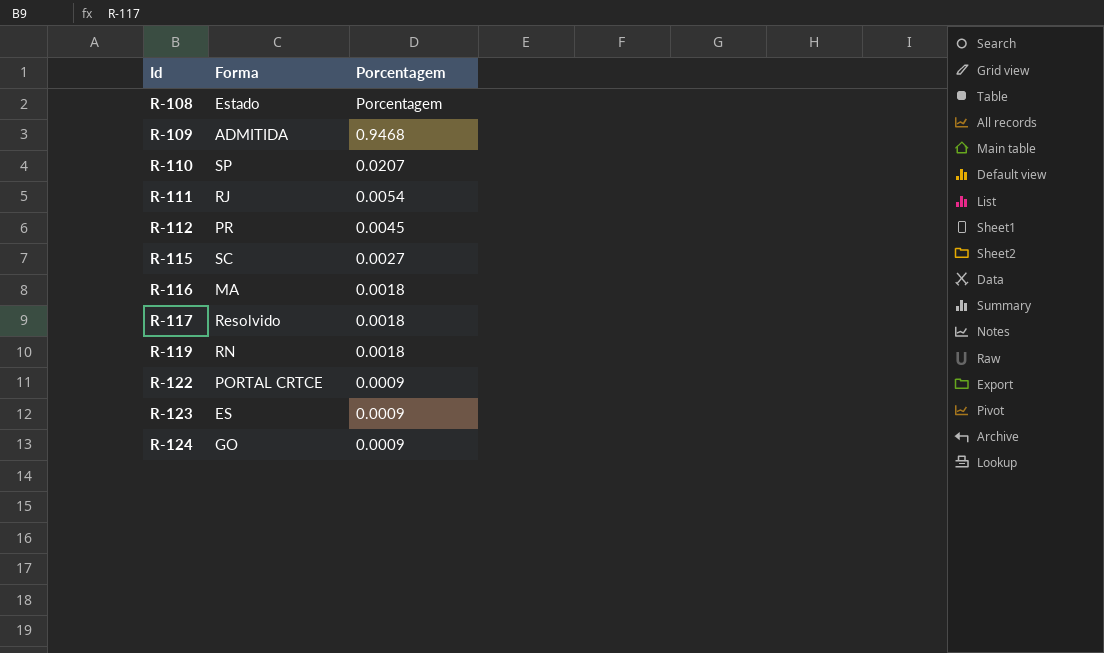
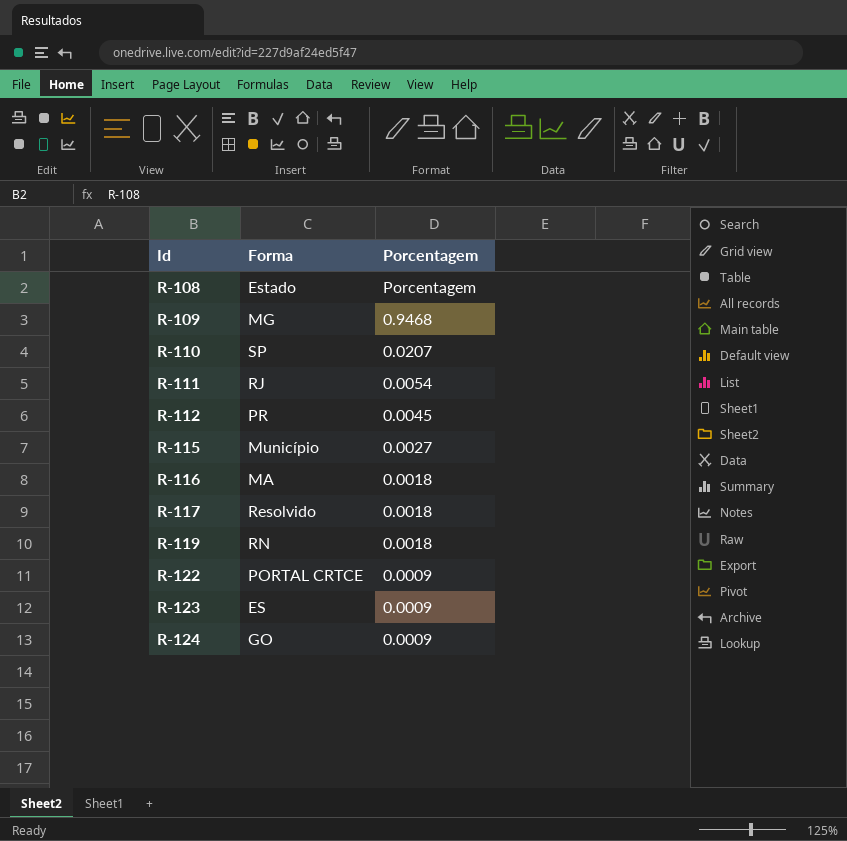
R-109 | Forma: ADMITIDA -> MG
R-115 | Forma: SC -> Município

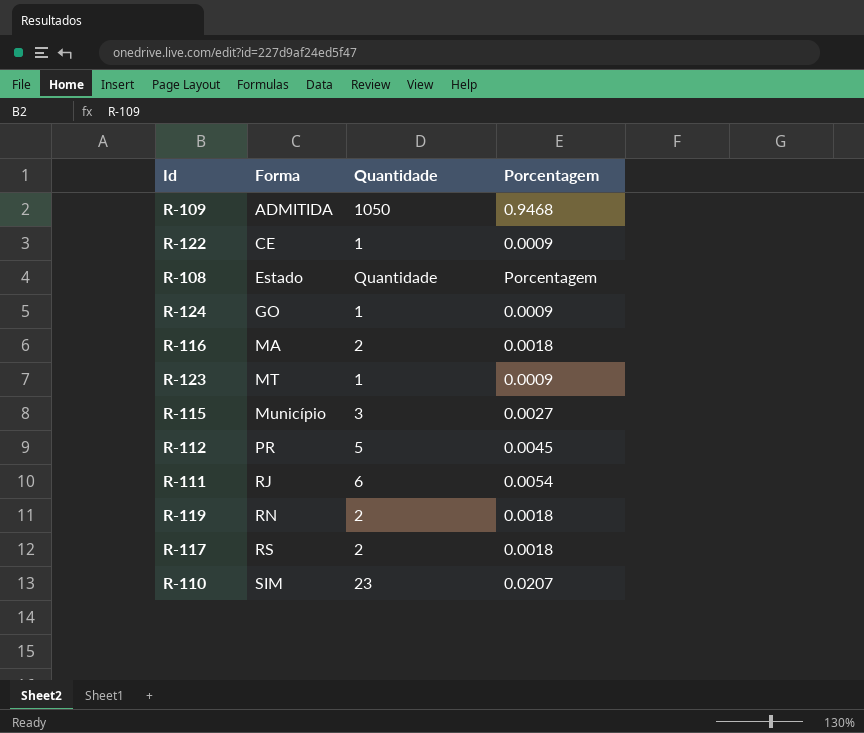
row order: Id ascending -> Forma ascending
column Quantidade | position: none -> 3
R-109 | Forma: MG -> ADMITIDA
R-122 | Forma: PORTAL CRTCE -> CE
R-123 | Forma: ES -> MT
R-117 | Forma: Resolvido -> RS
R-110 | Forma: SP -> SIM

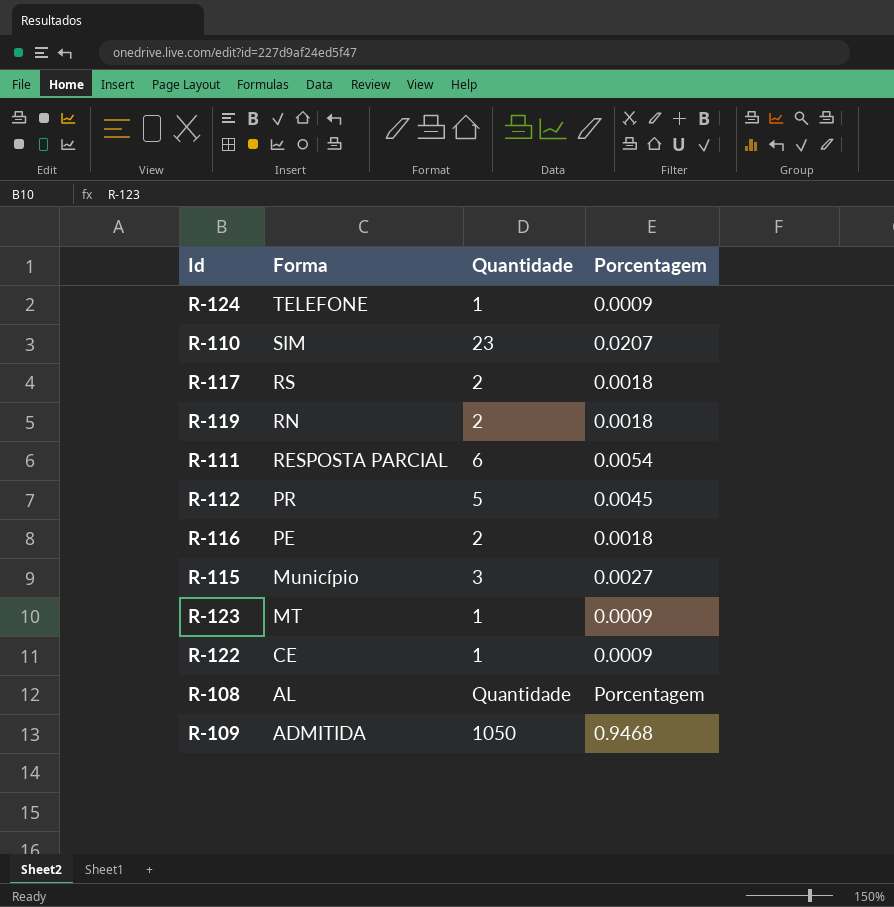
row order: Forma ascending -> Forma descending
R-124 | Forma: GO -> TELEFONE
R-111 | Forma: RJ -> RESPOSTA PARCIAL
R-116 | Forma: MA -> PE
R-108 | Forma: Estado -> AL

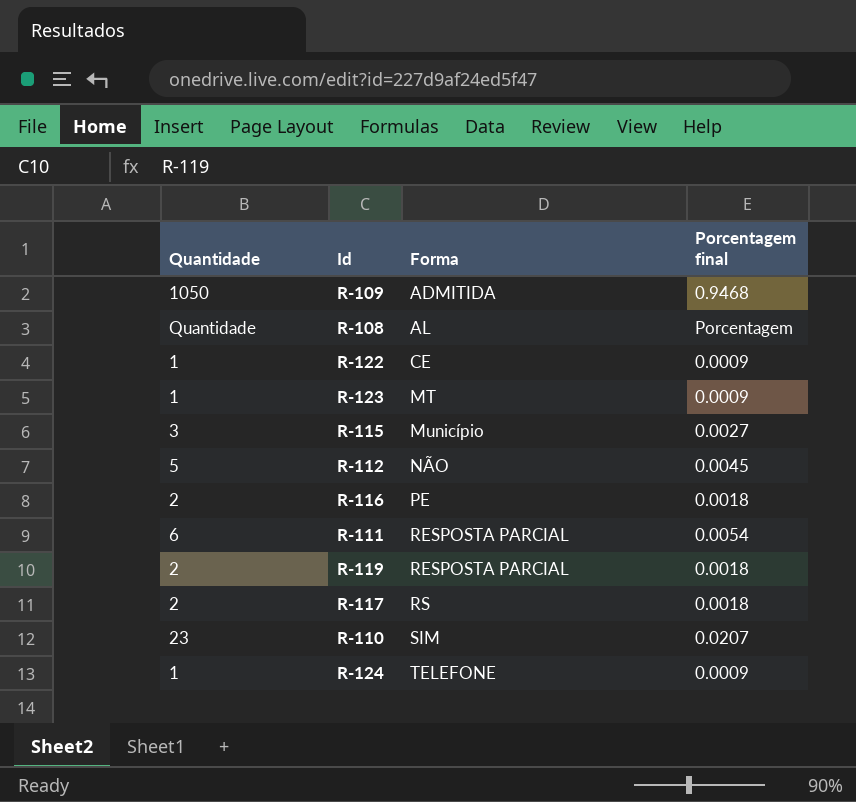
row order: Forma descending -> Forma ascending
column Quantidade | position: 3 -> 1
column name: Porcentagem -> Porcentagem final
R-112 | Forma: PR -> NÃO
R-119 | Forma: RN -> RESPOSTA PARCIAL

